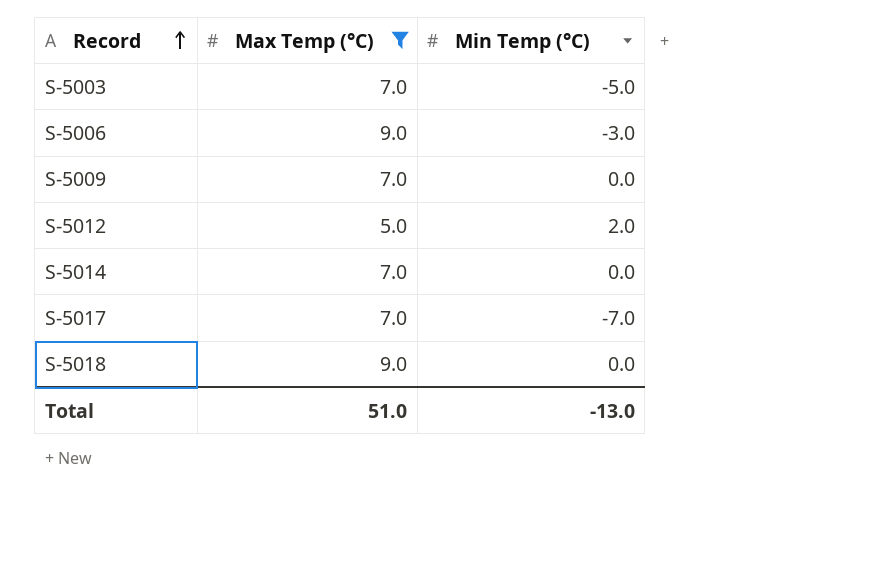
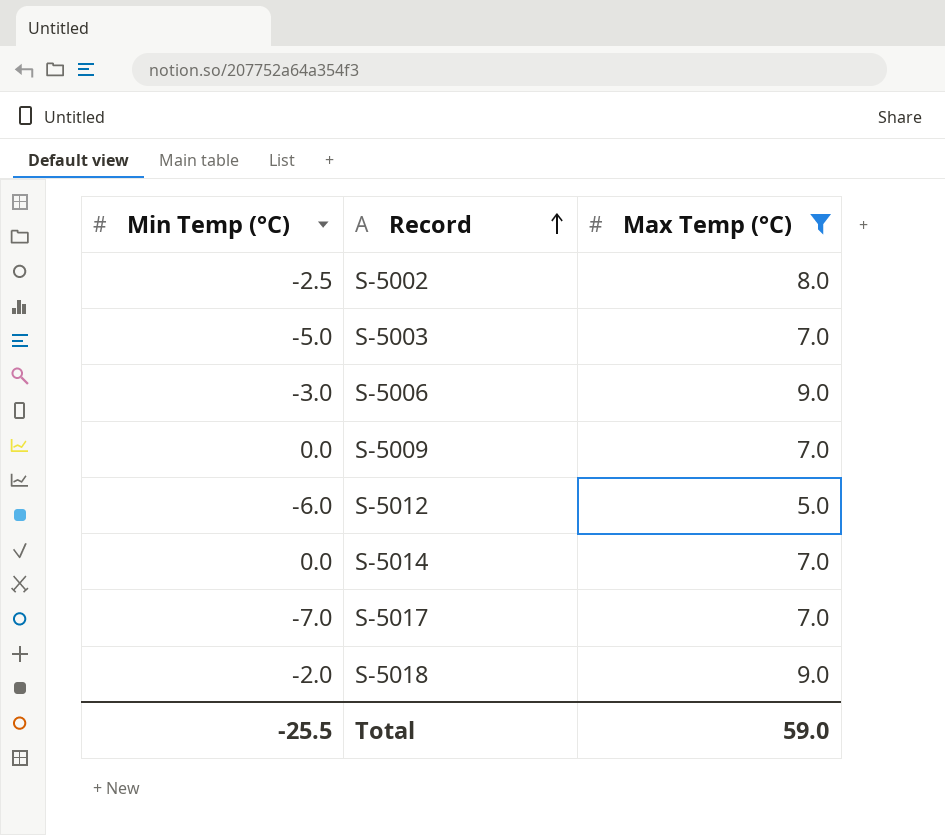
column Min Temp (°C) | position: 3 -> 1
row S-5002: none -> -2.5 | 8.0
S-5012 | Min Temp (°C): 2.0 -> -6.0
S-5018 | Min Temp (°C): 0.0 -> -2.0
Total | Min Temp (°C): -13.0 -> -25.5
Total | Max Temp (°C): 51.0 -> 59.0

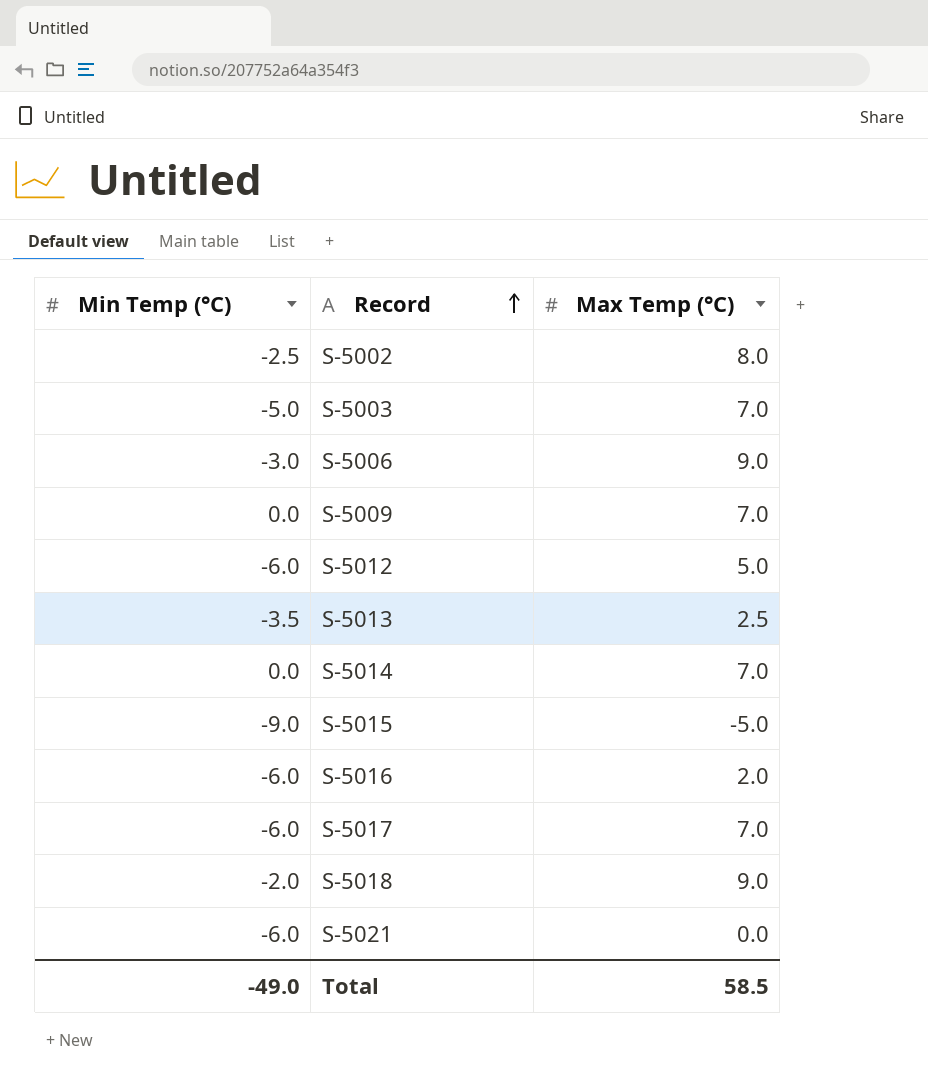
filter: Max Temp (°C) >= 5.0 -> none
S-5017 | Min Temp (°C): -7.0 -> -6.0
Total | Min Temp (°C): -25.5 -> -49.0
Total | Max Temp (°C): 59.0 -> 58.5

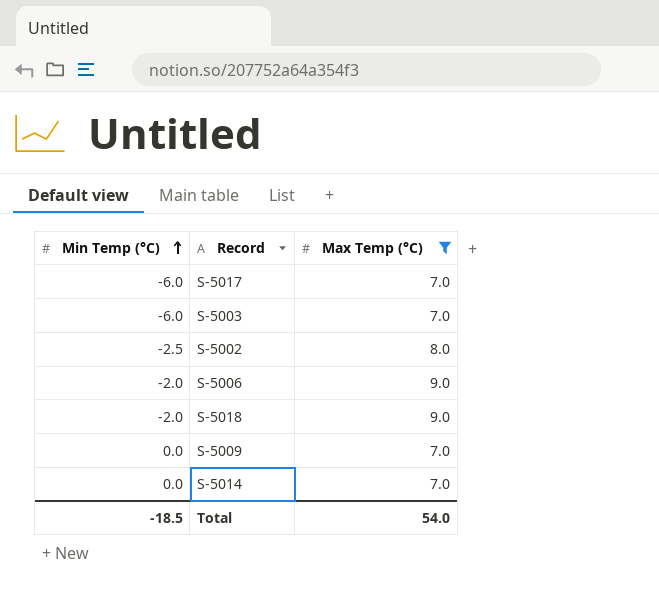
filter: none -> Max Temp (°C) >= 7.0
row order: Record ascending -> Min Temp (°C) ascending
S-5003 | Min Temp (°C): -5.0 -> -6.0
S-5006 | Min Temp (°C): -3.0 -> -2.0
Total | Min Temp (°C): -49.0 -> -18.5
Total | Max Temp (°C): 58.5 -> 54.0

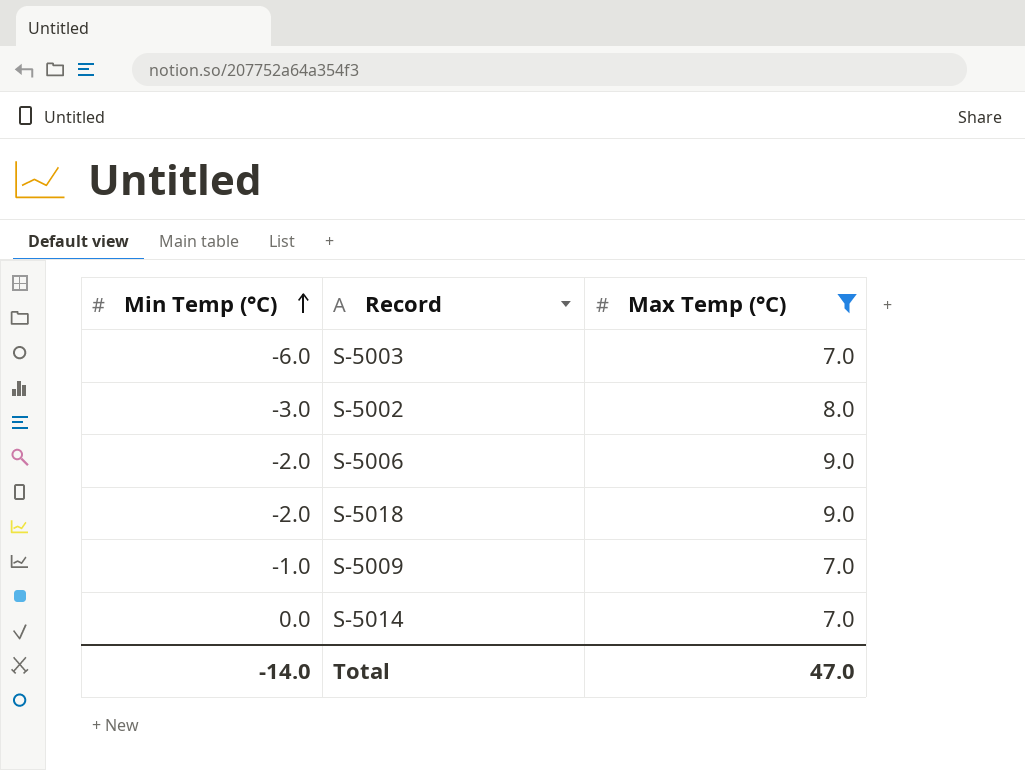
row S-5017: -6.0 | 7.0 -> none
S-5002 | Min Temp (°C): -2.5 -> -3.0
S-5009 | Min Temp (°C): 0.0 -> -1.0
Total | Min Temp (°C): -18.5 -> -14.0
Total | Max Temp (°C): 54.0 -> 47.0

